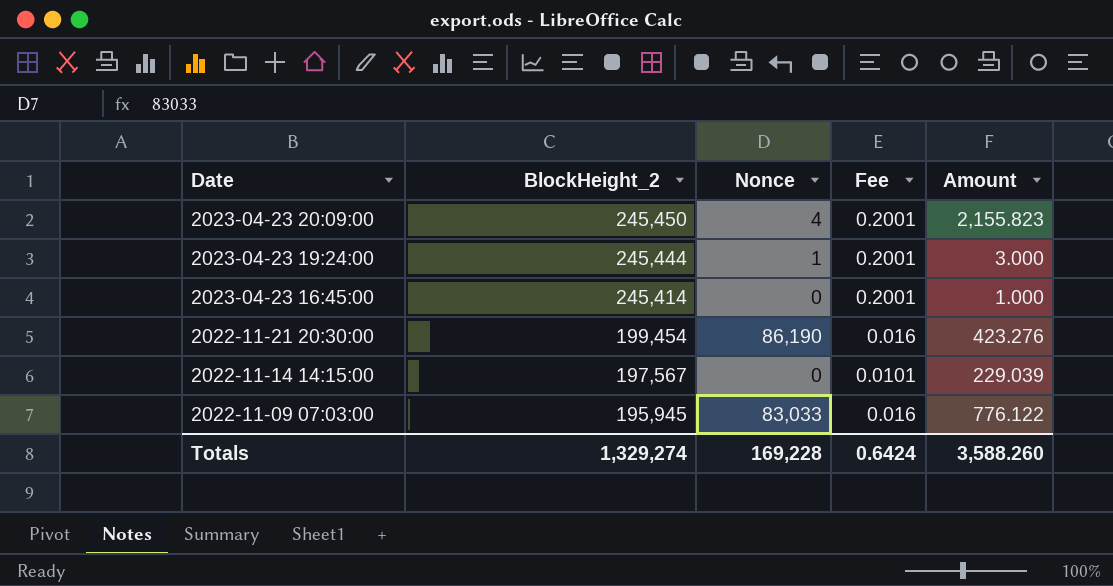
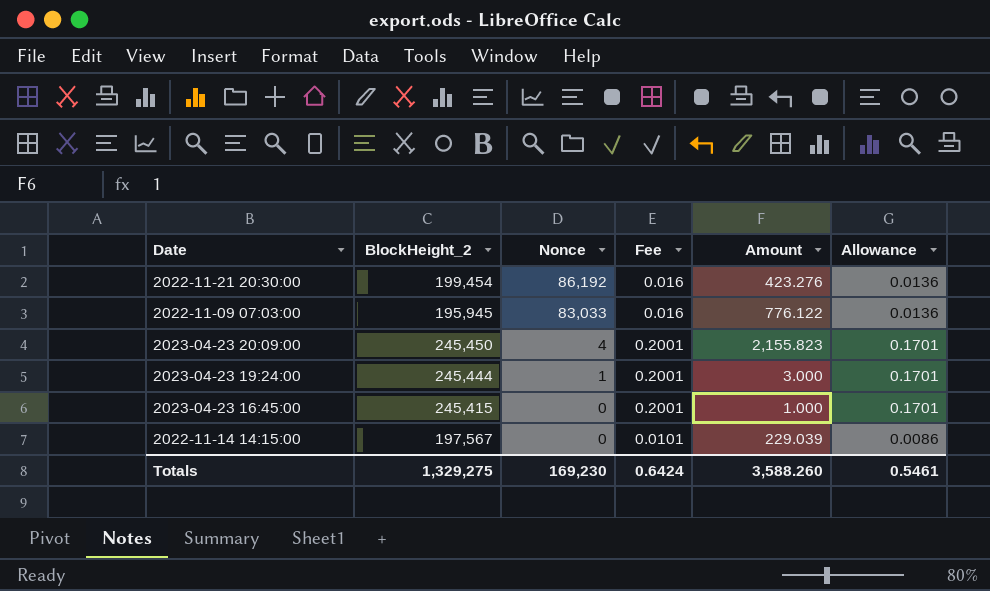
row order: Date descending -> Nonce descending
column Allowance | formula: none -> [Fee] * 0.85
2022-11-21 20:30:00 | Nonce: 86,190 -> 86,192
2023-04-23 16:45:00 | BlockHeight_2: 245,414 -> 245,415
Totals | BlockHeight_2: 1,329,274 -> 1,329,275
Totals | Nonce: 169,228 -> 169,230

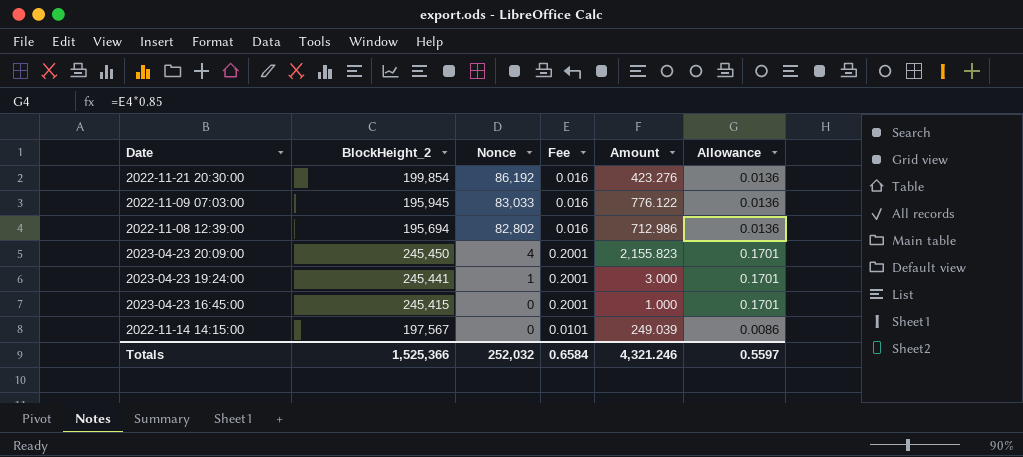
2022-11-21 20:30:00 | BlockHeight_2: 199,454 -> 199,854
row 2022-11-08 12:39:00: none -> 195,694 | 82,802 | 0.016 | 712.986 | 0.0136
2023-04-23 19:24:00 | BlockHeight_2: 245,444 -> 245,441
2022-11-14 14:15:00 | Amount: 229.039 -> 249.039
Totals | BlockHeight_2: 1,329,275 -> 1,525,366
Totals | Nonce: 169,230 -> 252,032
Totals | Fee: 0.6424 -> 0.6584
Totals | Amount: 3,588.260 -> 4,321.246
Totals | Allowance: 0.5461 -> 0.5597

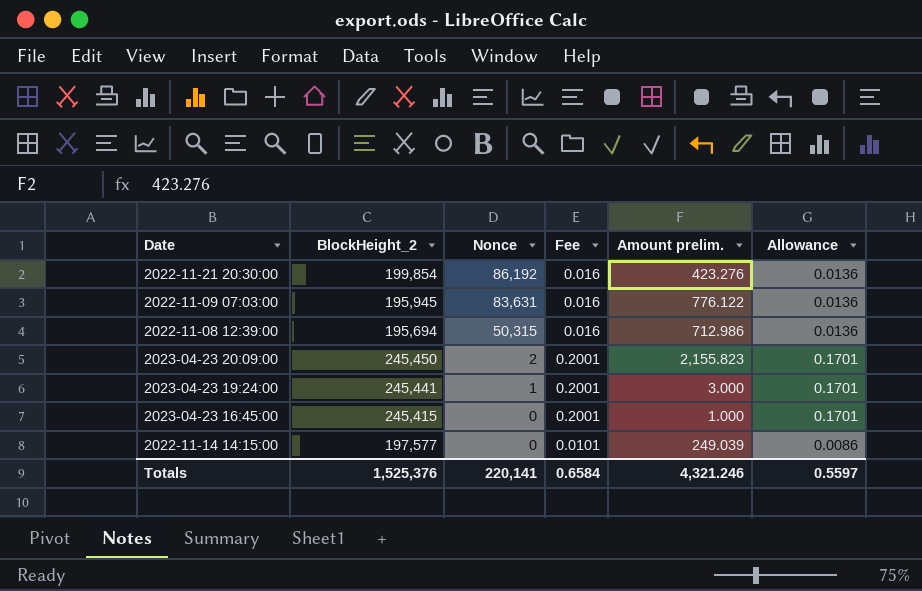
column name: Amount -> Amount prelim.
2022-11-09 07:03:00 | Nonce: 83,033 -> 83,631
2022-11-08 12:39:00 | Nonce: 82,802 -> 50,315
2023-04-23 20:09:00 | Nonce: 4 -> 2
2022-11-14 14:15:00 | BlockHeight_2: 197,567 -> 197,577
Totals | BlockHeight_2: 1,525,366 -> 1,525,376
Totals | Nonce: 252,032 -> 220,141

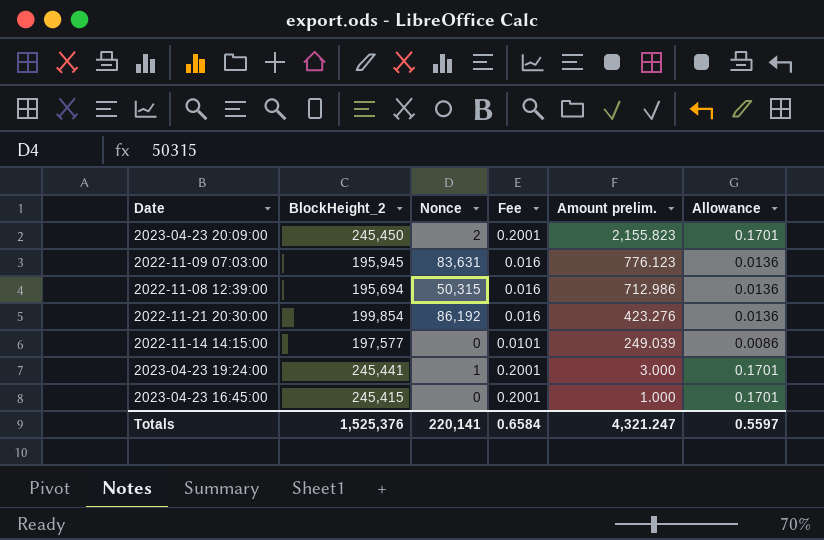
row order: Nonce descending -> Amount prelim. descending
2022-11-09 07:03:00 | Amount prelim.: 776.122 -> 776.123
Totals | Amount prelim.: 4,321.246 -> 4,321.247

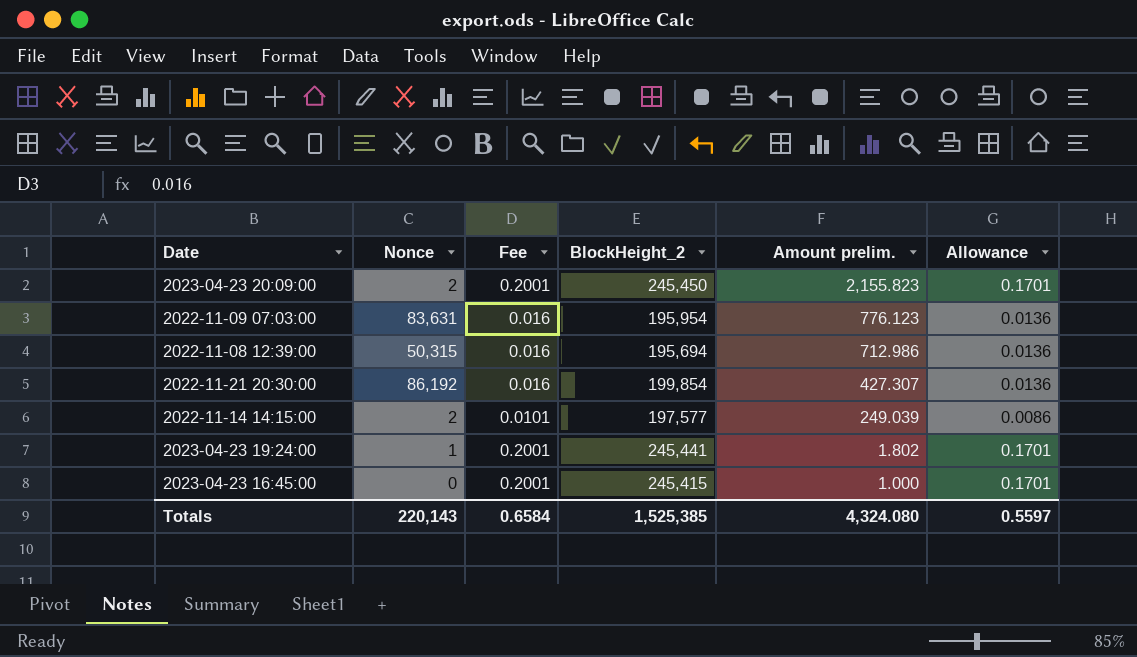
column BlockHeight_2 | position: 2 -> 4
2022-11-09 07:03:00 | BlockHeight_2: 195,945 -> 195,954
2022-11-21 20:30:00 | Amount prelim.: 423.276 -> 427.307
2022-11-14 14:15:00 | Nonce: 0 -> 2
2023-04-23 19:24:00 | Amount prelim.: 3.000 -> 1.802
Totals | Nonce: 220,141 -> 220,143
Totals | BlockHeight_2: 1,525,376 -> 1,525,385
Totals | Amount prelim.: 4,321.247 -> 4,324.080

